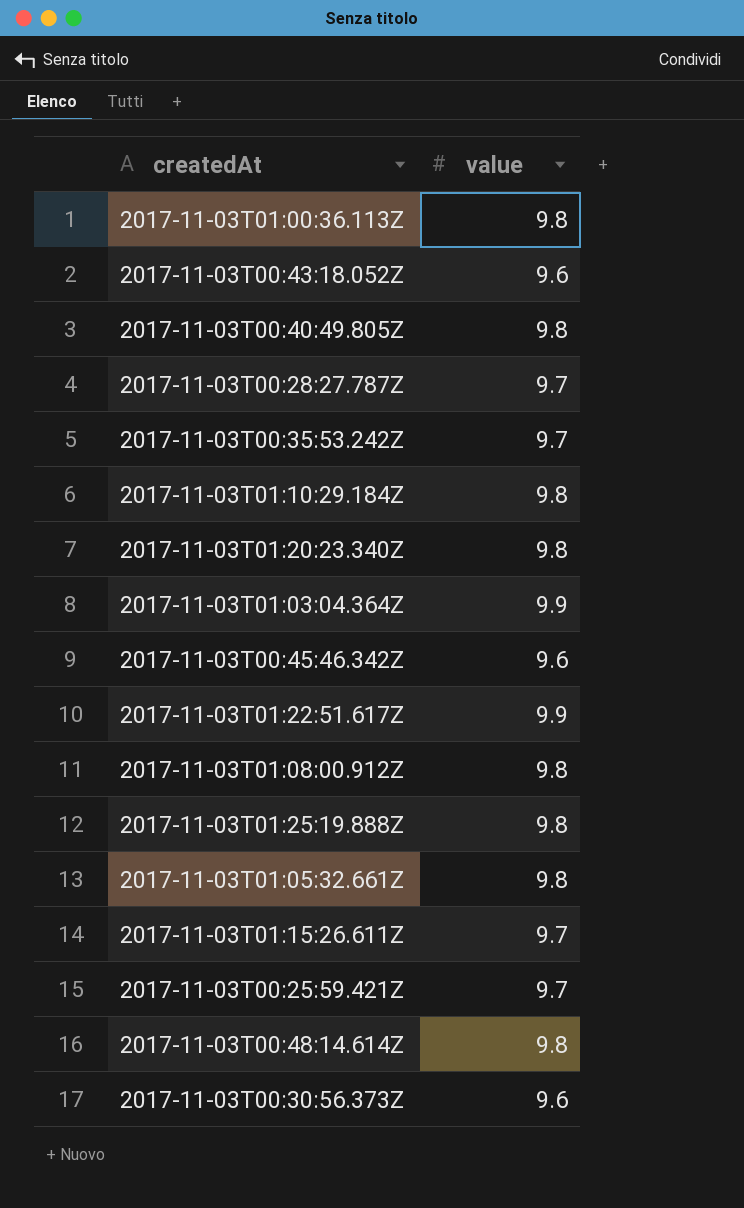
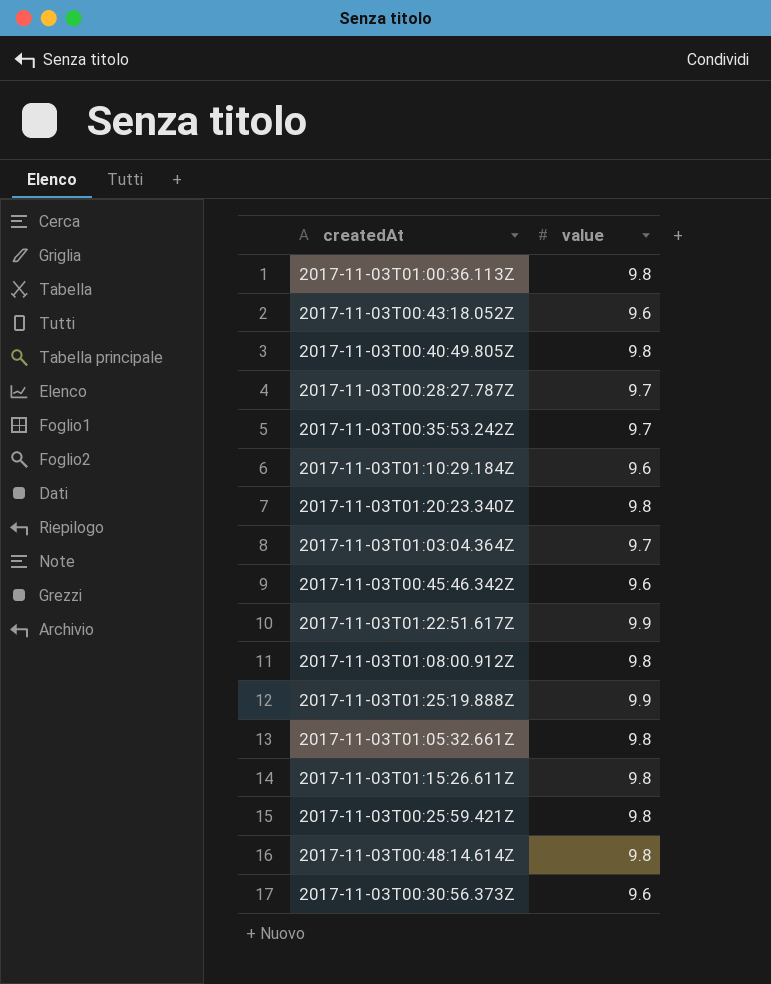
2017-11-03T01:10:29.184Z | value: 9.8 -> 9.6
2017-11-03T01:03:04.364Z | value: 9.9 -> 9.7
2017-11-03T01:25:19.888Z | value: 9.8 -> 9.9
2017-11-03T01:15:26.611Z | value: 9.7 -> 9.8
2017-11-03T00:25:59.421Z | value: 9.7 -> 9.8

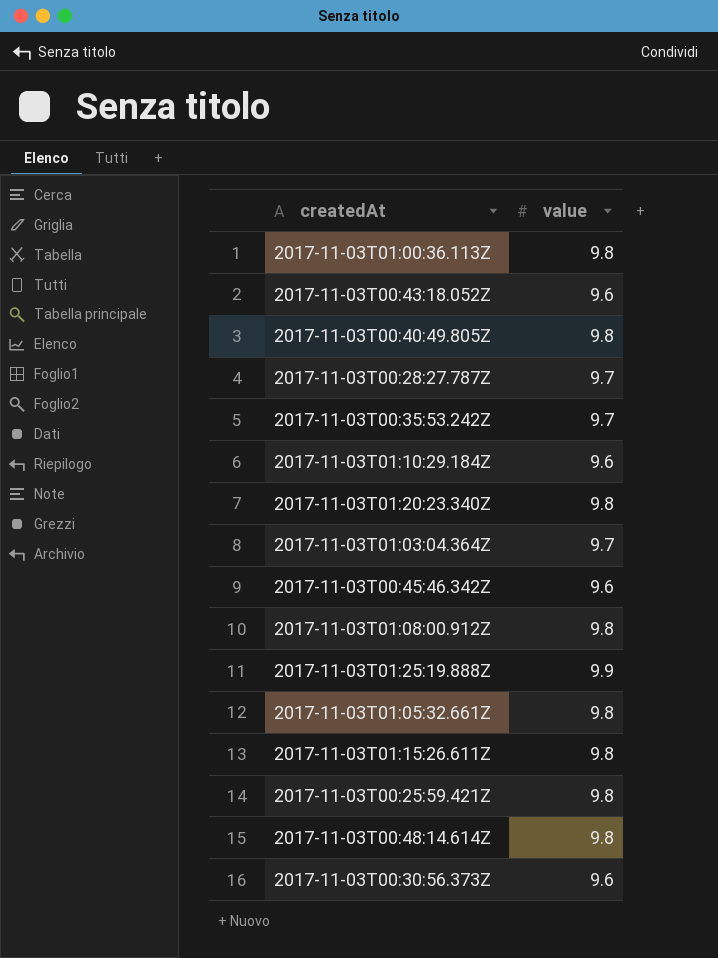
row 2017-11-03T01:22:51.617Z: 9.9 -> none

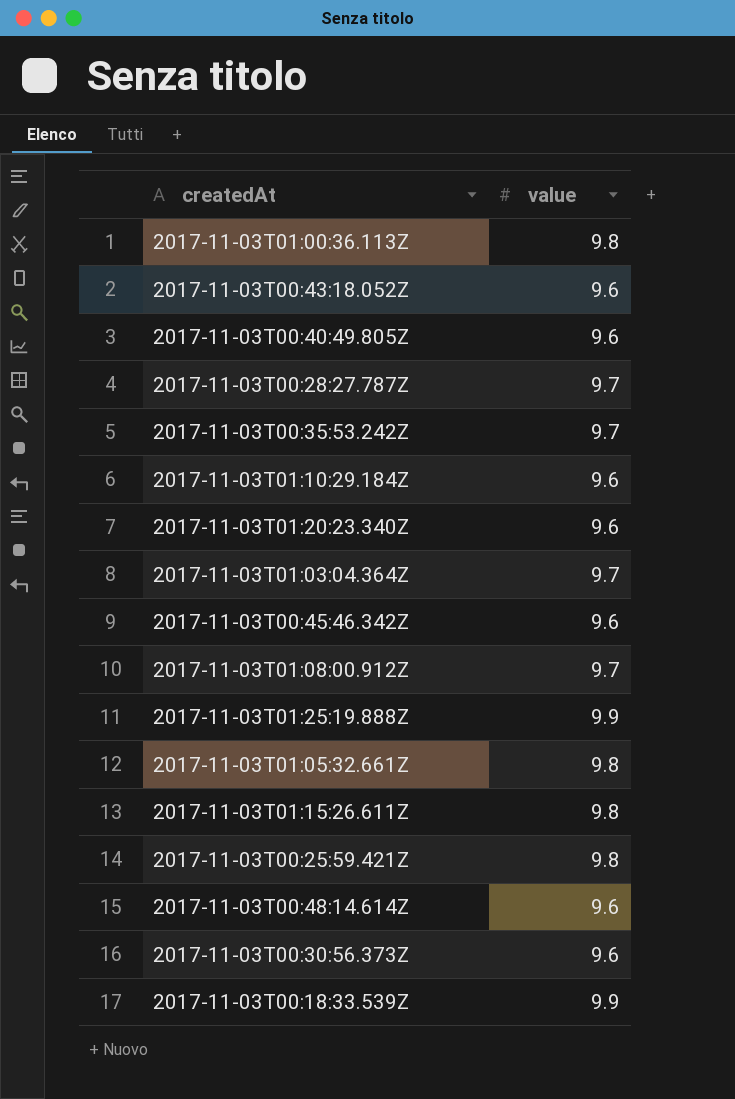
2017-11-03T00:40:49.805Z | value: 9.8 -> 9.6
2017-11-03T01:20:23.340Z | value: 9.8 -> 9.6
2017-11-03T01:08:00.912Z | value: 9.8 -> 9.7
2017-11-03T00:48:14.614Z | value: 9.8 -> 9.6
row 2017-11-03T00:18:33.539Z: none -> 9.9

